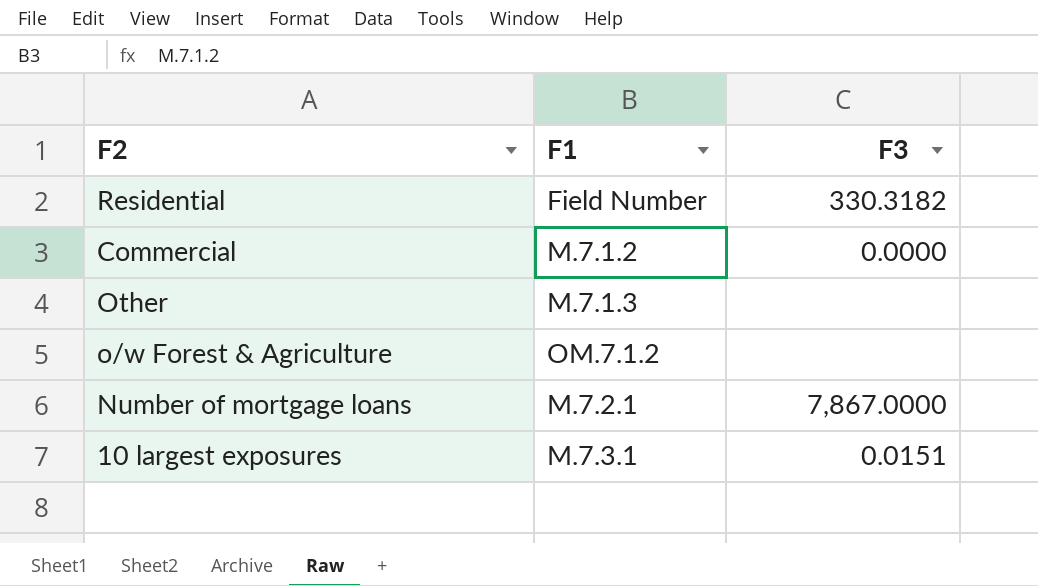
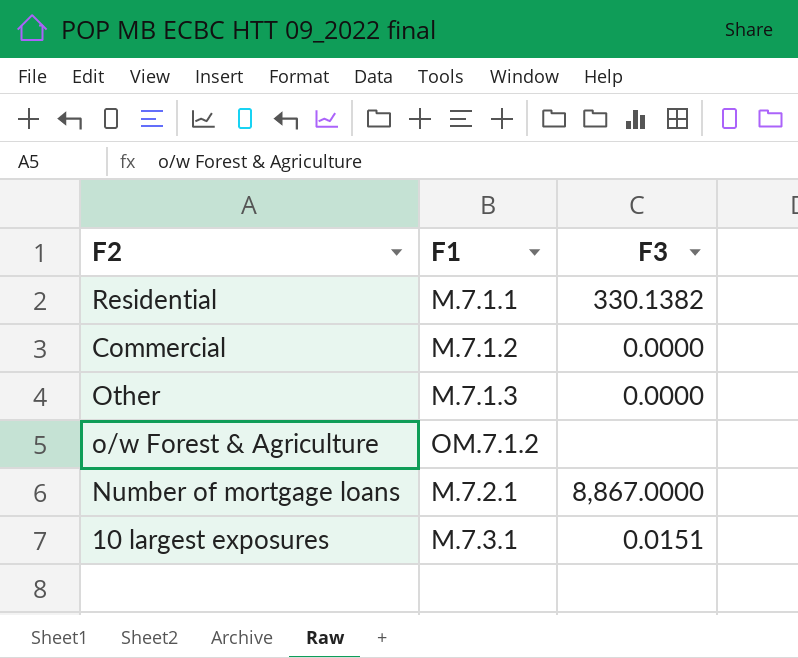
Residential | F1: Field Number -> M.7.1.1
Residential | F3: 330.3182 -> 330.1382
Other | F3: none -> 0.0000
Number of mortgage loans | F3: 7,867.0000 -> 8,867.0000

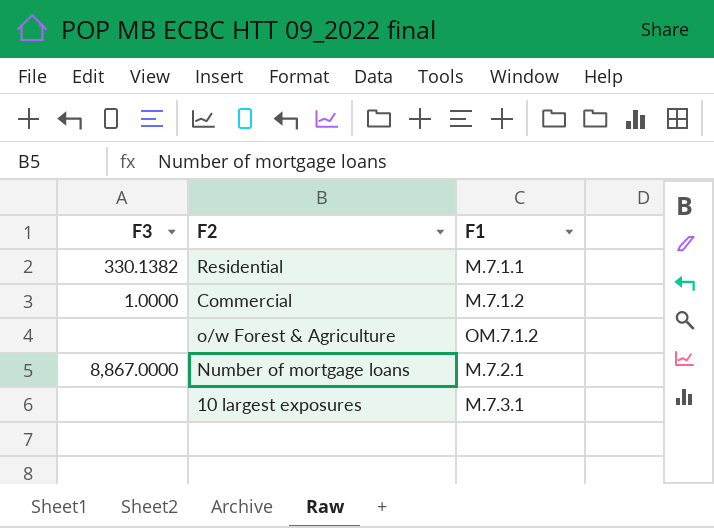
column F3 | position: 3 -> 1
row Other: M.7.1.3 | 0.0000 -> none
Commercial | F3: 0.0000 -> 1.0000
10 largest exposures | F3: 0.0151 -> none

